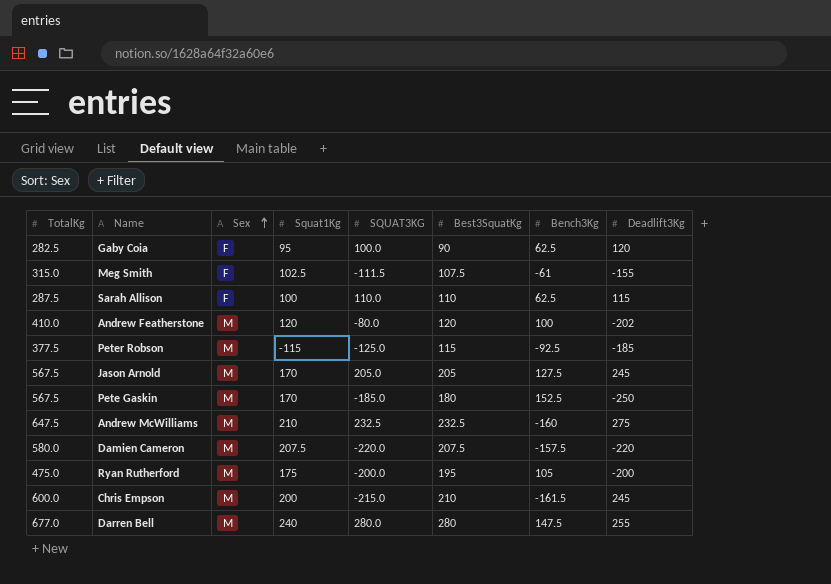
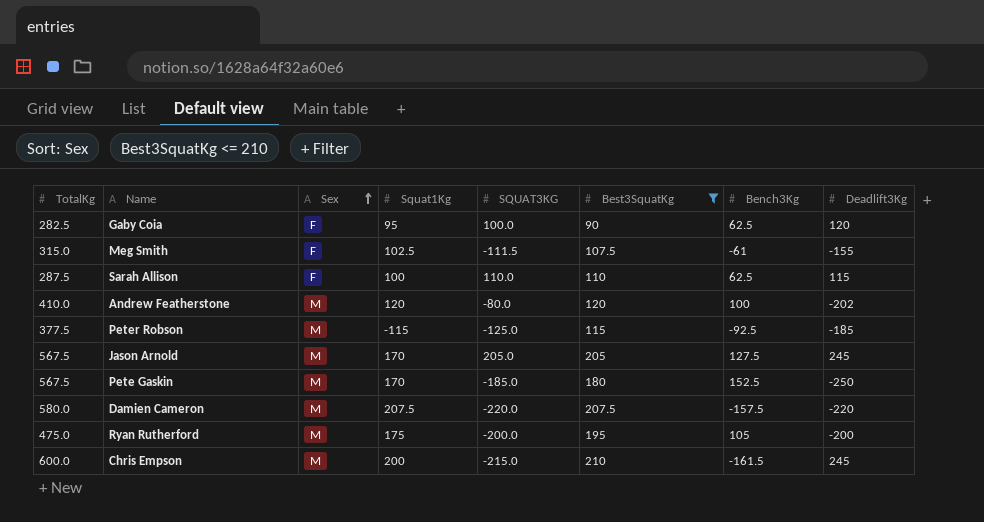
filter: none -> Best3SquatKg <= 210

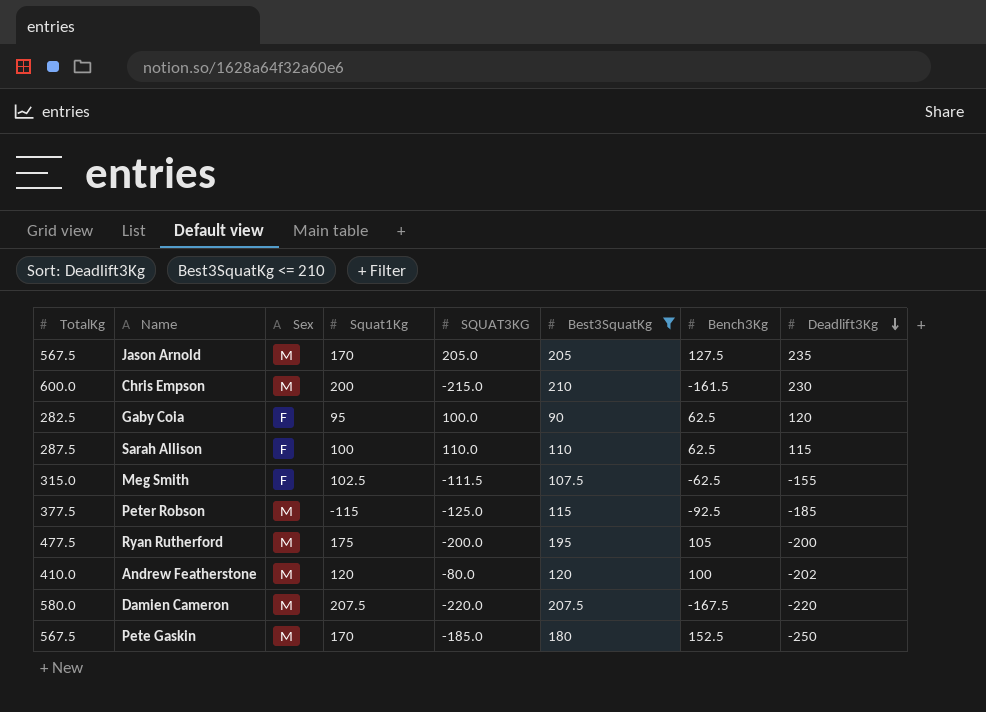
row order: Sex ascending -> Deadlift3Kg descending
Jason Arnold | Deadlift3Kg: 245 -> 235
Chris Empson | Deadlift3Kg: 245 -> 230
Meg Smith | Bench3Kg: -61 -> -62.5
Ryan Rutherford | TotalKg: 475.0 -> 477.5
Damien Cameron | Bench3Kg: -157.5 -> -167.5

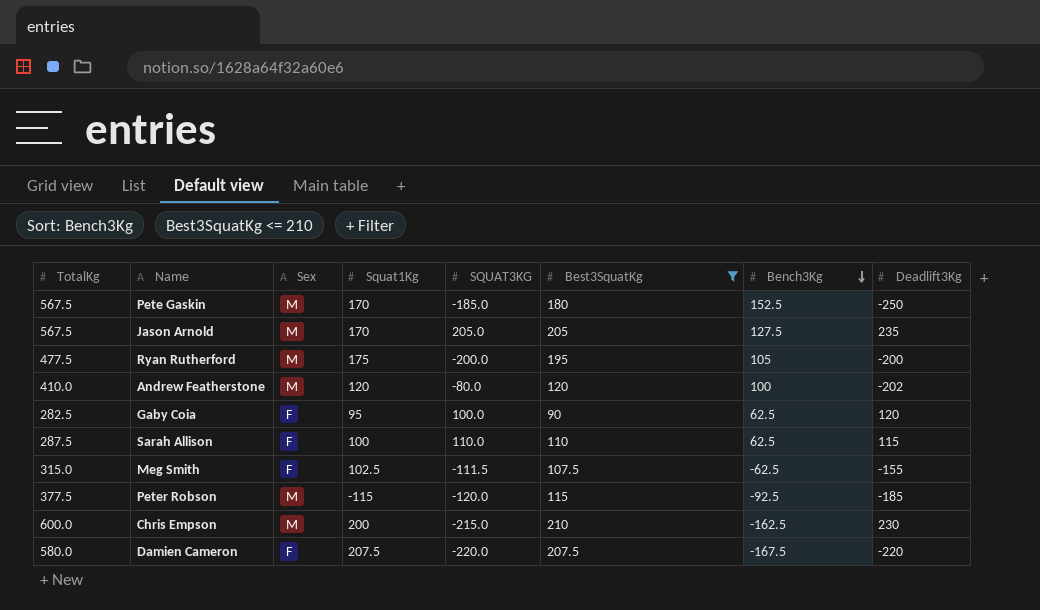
row order: Deadlift3Kg descending -> Bench3Kg descending
Peter Robson | SQUAT3KG: -125.0 -> -120.0
Chris Empson | Bench3Kg: -161.5 -> -162.5
Damien Cameron | Sex: M -> F

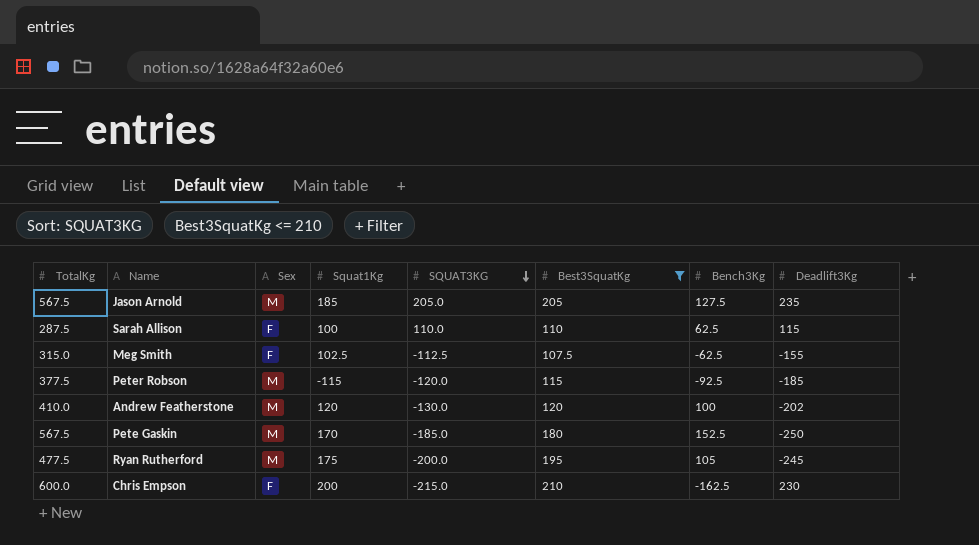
row order: Bench3Kg descending -> SQUAT3KG descending
row Gaby Coia: 282.5 | F | 95 | 100.0 | 90 | 62.5 | 120 -> none
row Damien Cameron: 580.0 | F | 207.5 | -220.0 | 207.5 | -167.5 | -220 -> none
Jason Arnold | Squat1Kg: 170 -> 185
Meg Smith | SQUAT3KG: -111.5 -> -112.5
Andrew Featherstone | SQUAT3KG: -80.0 -> -130.0
Ryan Rutherford | Deadlift3Kg: -200 -> -245
Chris Empson | Sex: M -> F

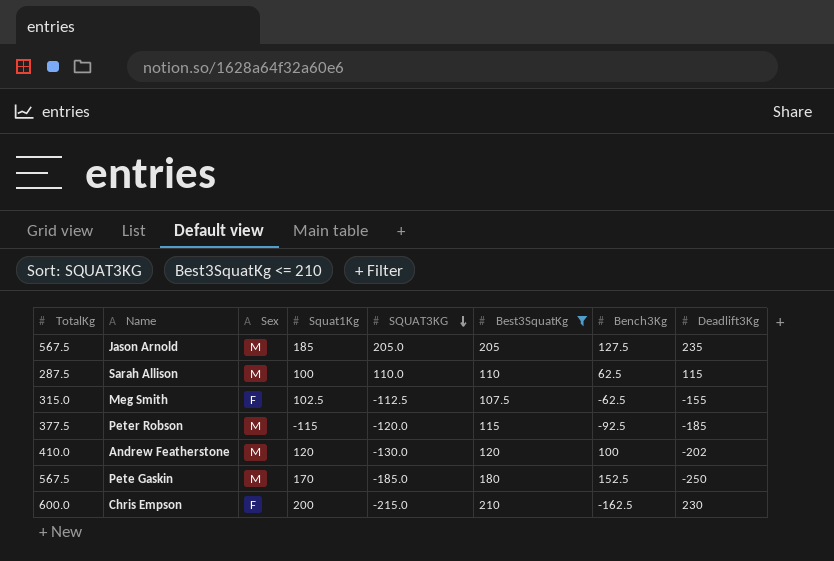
row Ryan Rutherford: 477.5 | M | 175 | -200.0 | 195 | 105 | -245 -> none
Sarah Allison | Sex: F -> M

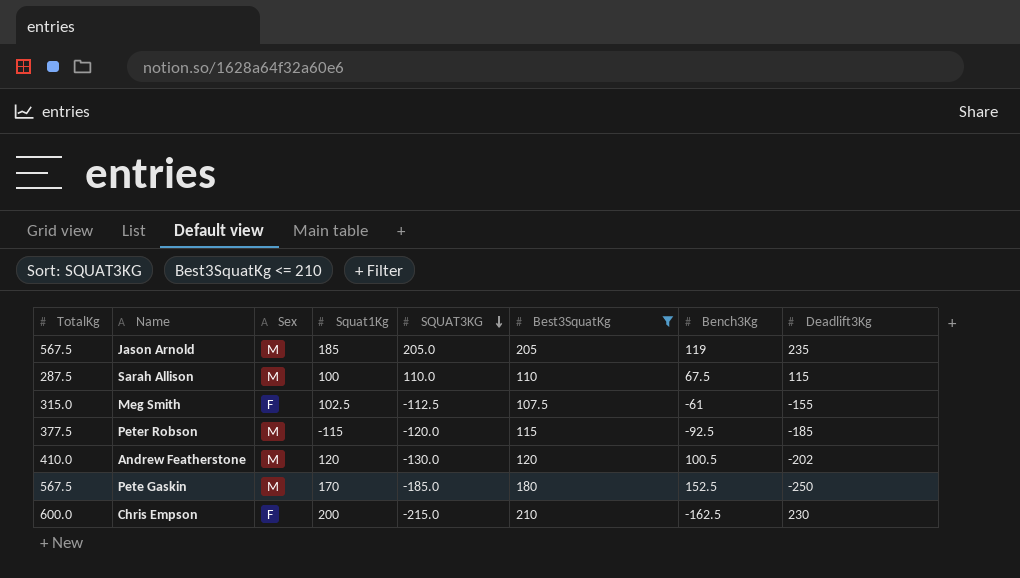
Jason Arnold | Bench3Kg: 127.5 -> 119
Sarah Allison | Bench3Kg: 62.5 -> 67.5
Meg Smith | Bench3Kg: -62.5 -> -61
Andrew Featherstone | Bench3Kg: 100 -> 100.5

